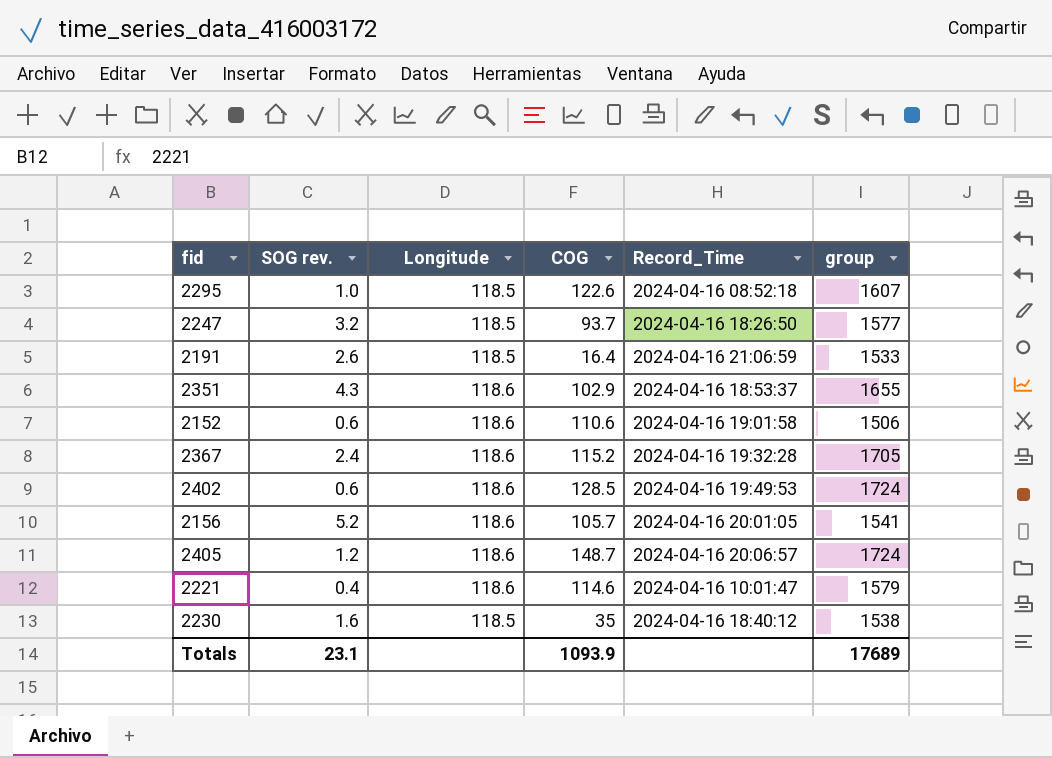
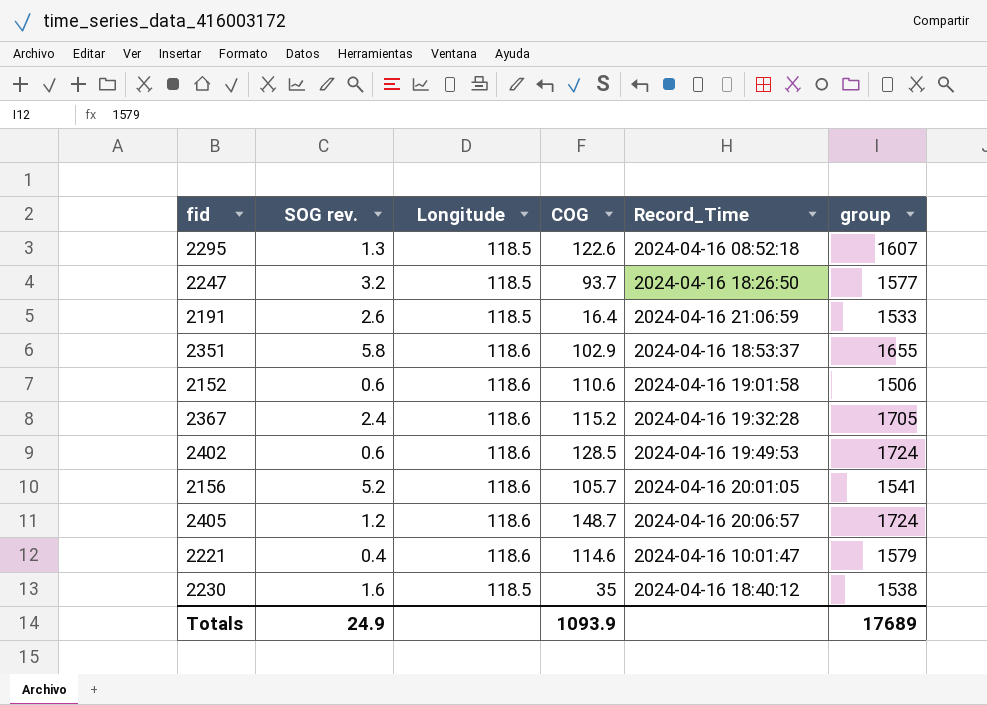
2295 | SOG rev.: 1.0 -> 1.3
2351 | SOG rev.: 4.3 -> 5.8
Totals | SOG rev.: 23.1 -> 24.9

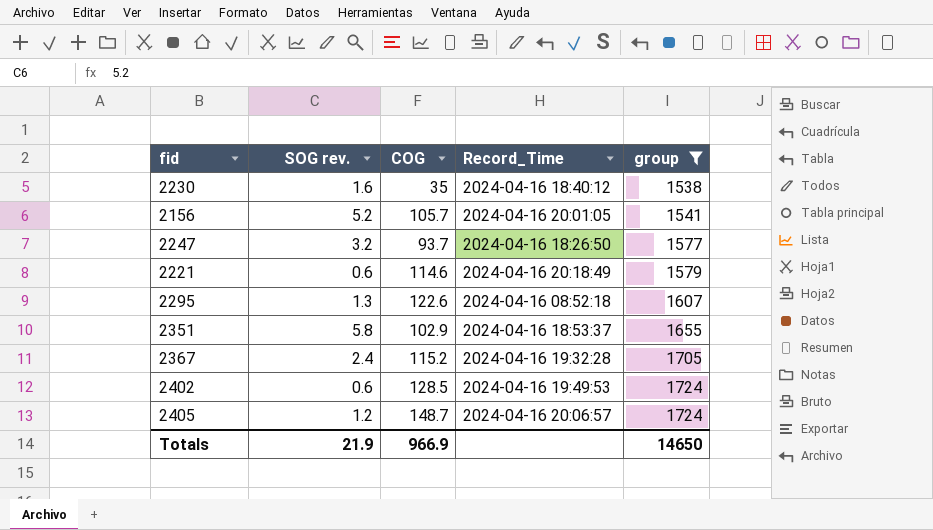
filter: none -> group >= 1538
row order: none -> group ascending
column Longitude | position: 3 -> none
2221 | SOG rev.: 0.4 -> 0.6
2221 | Record_Time: 2024-04-16 10:01:47 -> 2024-04-16 20:18:49
Totals | SOG rev.: 24.9 -> 21.9
Totals | COG: 1093.9 -> 966.9
Totals | group: 17689 -> 14650

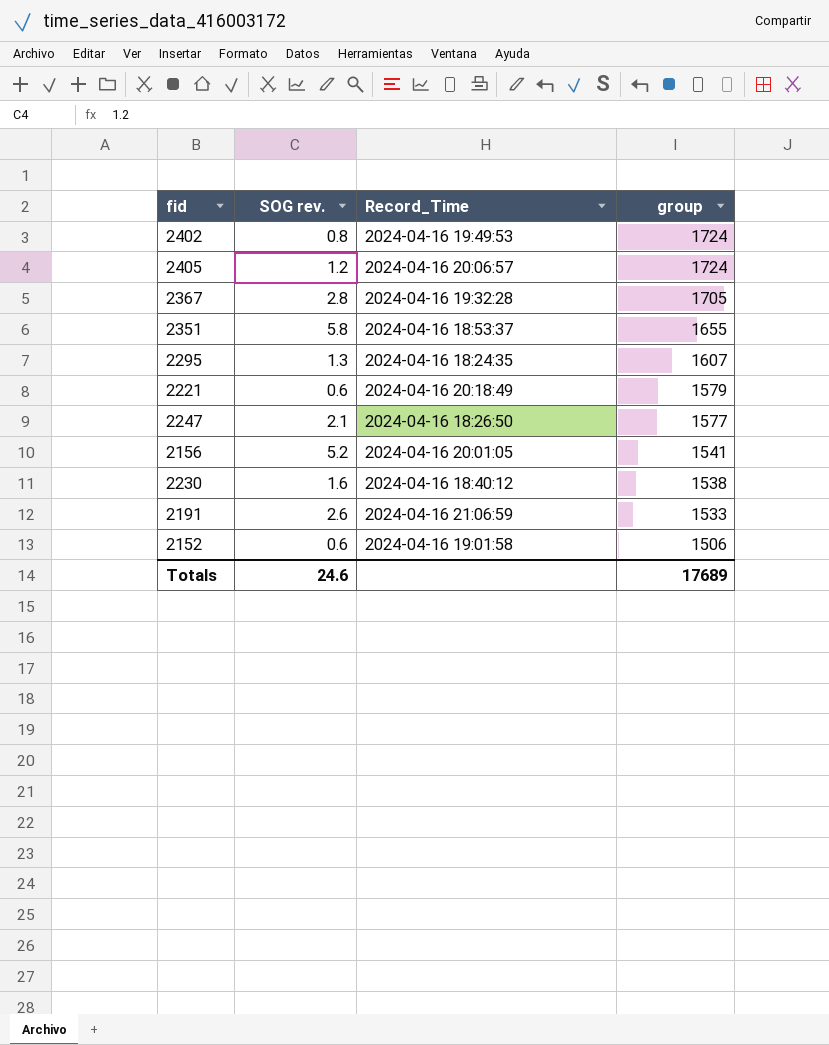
filter: group >= 1538 -> none
row order: group ascending -> group descending
column COG | position: 3 -> none
2402 | SOG rev.: 0.6 -> 0.8
2367 | SOG rev.: 2.4 -> 2.8
2295 | Record_Time: 2024-04-16 08:52:18 -> 2024-04-16 18:24:35
2247 | SOG rev.: 3.2 -> 2.1
Totals | SOG rev.: 21.9 -> 24.6
Totals | group: 14650 -> 17689

